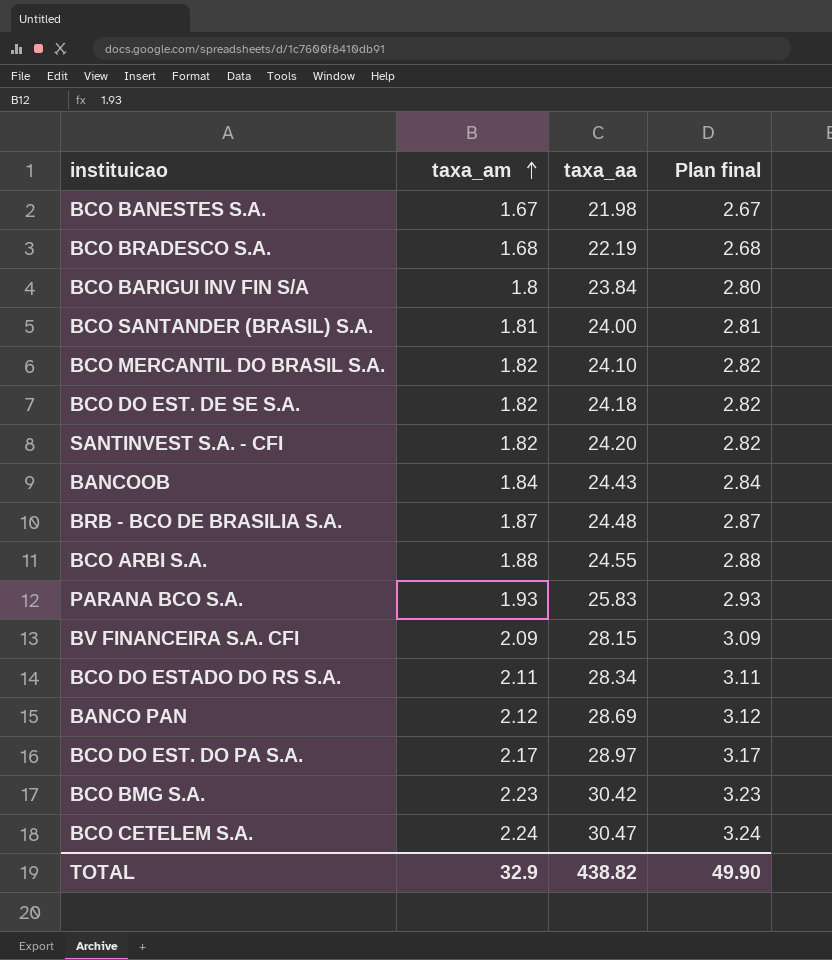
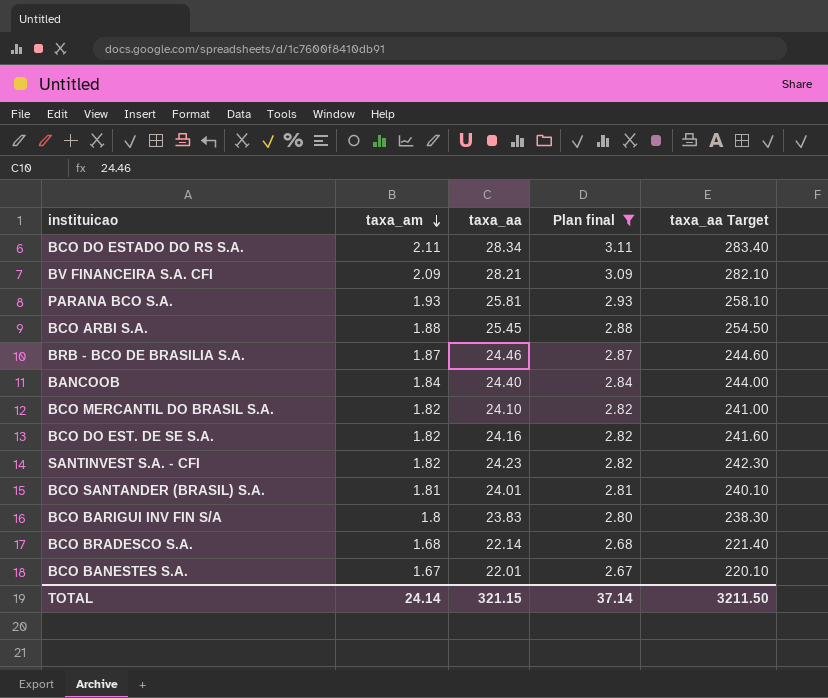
filter: none -> Plan final <= 3.11
row order: taxa_am ascending -> taxa_am descending
column taxa_aa Target | formula: none -> [taxa_aa] * 10
BV FINANCEIRA S.A. CFI | taxa_aa: 28.15 -> 28.21
PARANA BCO S.A. | taxa_aa: 25.83 -> 25.81
BCO ARBI S.A. | taxa_aa: 24.55 -> 25.45
BRB - BCO DE BRASILIA S.A. | taxa_aa: 24.48 -> 24.46
BANCOOB | taxa_aa: 24.43 -> 24.40
BCO DO EST. DE SE S.A. | taxa_aa: 24.18 -> 24.16
SANTINVEST S.A. - CFI | taxa_aa: 24.20 -> 24.23
BCO SANTANDER (BRASIL) S.A. | taxa_aa: 24.00 -> 24.01
BCO BARIGUI INV FIN S/A | taxa_aa: 23.84 -> 23.83
BCO BRADESCO S.A. | taxa_aa: 22.19 -> 22.14
BCO BANESTES S.A. | taxa_aa: 21.98 -> 22.01
TOTAL | taxa_am: 32.9 -> 24.14
TOTAL | taxa_aa: 438.82 -> 321.15
TOTAL | Plan final: 49.90 -> 37.14

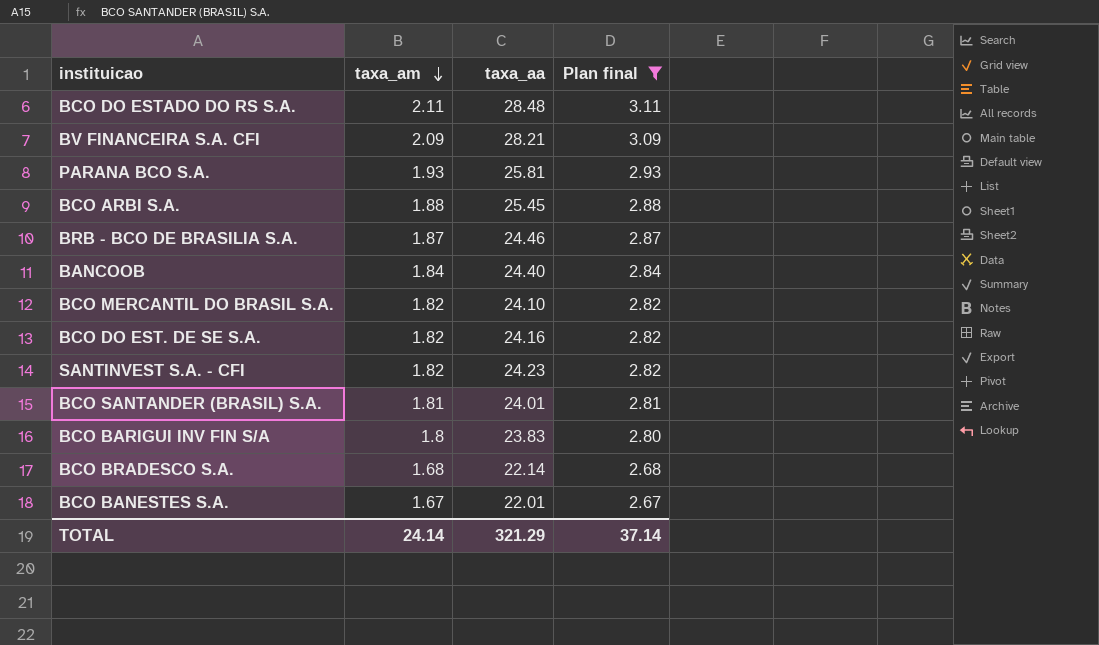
column taxa_aa Target | formula: [taxa_aa] * 10 -> none
BCO DO ESTADO DO RS S.A. | taxa_aa: 28.34 -> 28.48
TOTAL | taxa_aa: 321.15 -> 321.29

